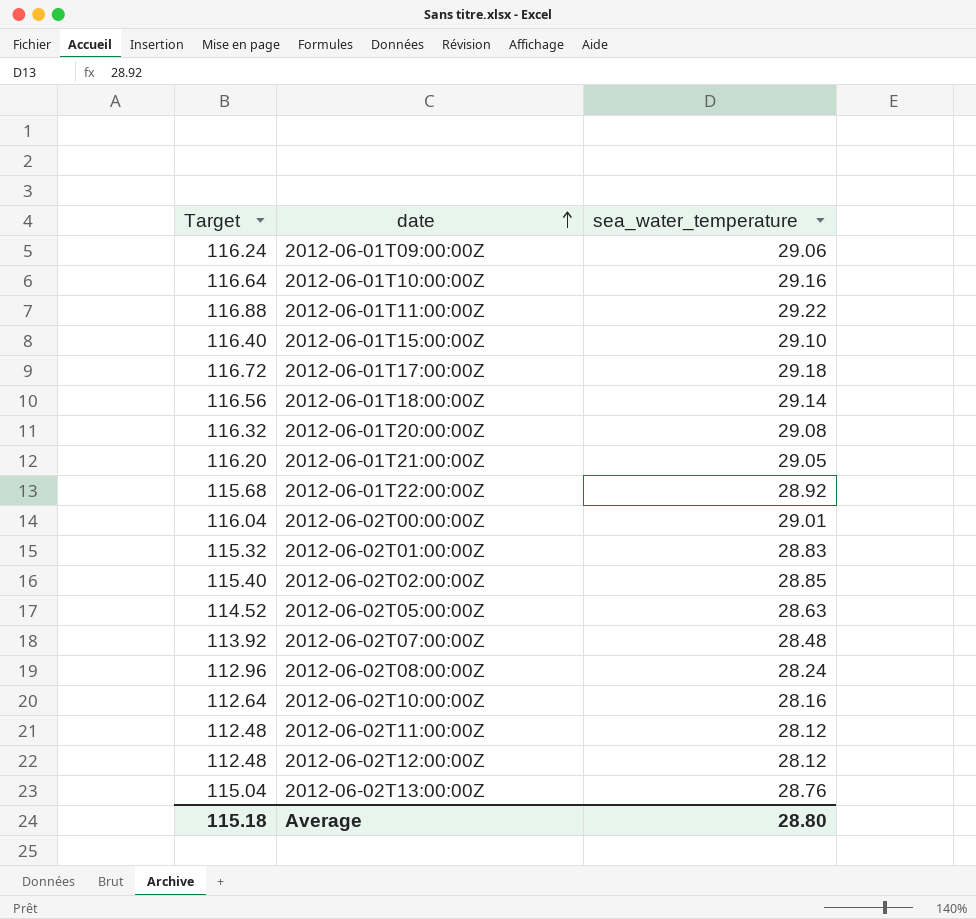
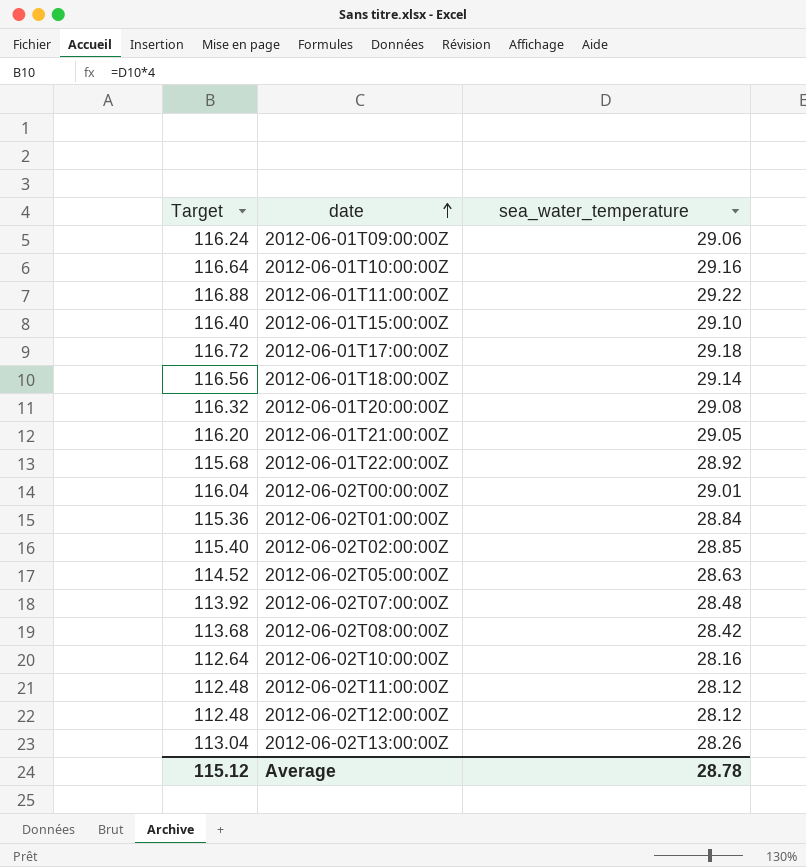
2012-06-02T01:00:00Z | Target: 115.32 -> 115.36
2012-06-02T01:00:00Z | sea_water_temperature: 28.83 -> 28.84
2012-06-02T08:00:00Z | Target: 112.96 -> 113.68
2012-06-02T08:00:00Z | sea_water_temperature: 28.24 -> 28.42
2012-06-02T13:00:00Z | Target: 115.04 -> 113.04
2012-06-02T13:00:00Z | sea_water_temperature: 28.76 -> 28.26
Average | Target: 115.18 -> 115.12
Average | sea_water_temperature: 28.80 -> 28.78

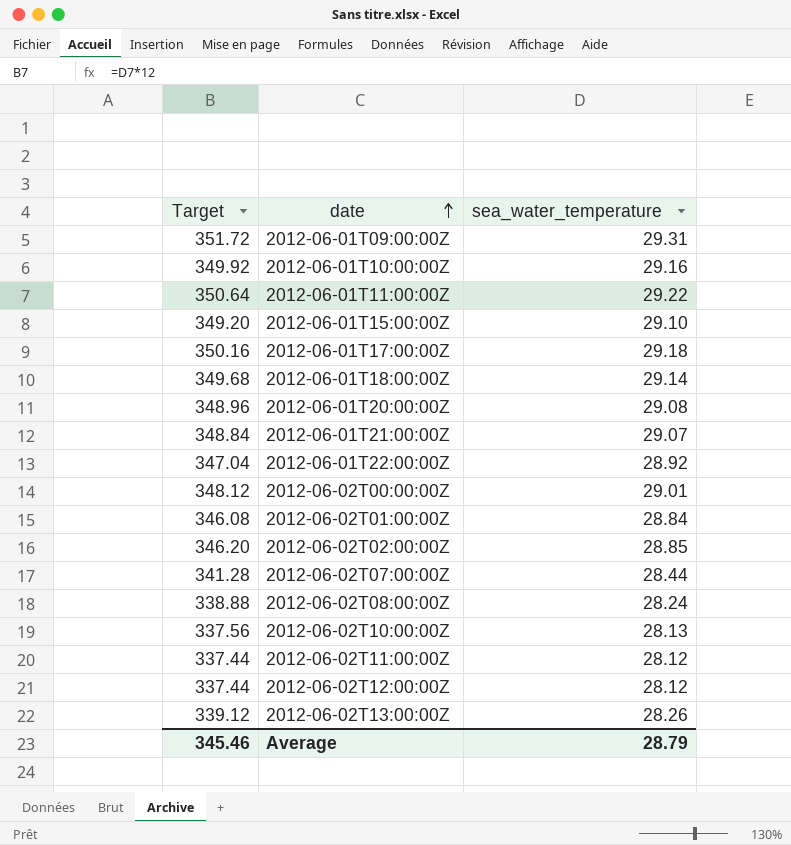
column Target | formula: [sea_water_temperature] * 4 -> [sea_water_temperature] * 12
row 2012-06-02T05:00:00Z: 114.52 | 28.63 -> none
2012-06-01T09:00:00Z | sea_water_temperature: 29.06 -> 29.31
2012-06-01T21:00:00Z | sea_water_temperature: 29.05 -> 29.07
2012-06-02T07:00:00Z | sea_water_temperature: 28.48 -> 28.44
2012-06-02T08:00:00Z | sea_water_temperature: 28.42 -> 28.24
2012-06-02T10:00:00Z | sea_water_temperature: 28.16 -> 28.13
Average | Target: 115.12 -> 345.46
Average | sea_water_temperature: 28.78 -> 28.79

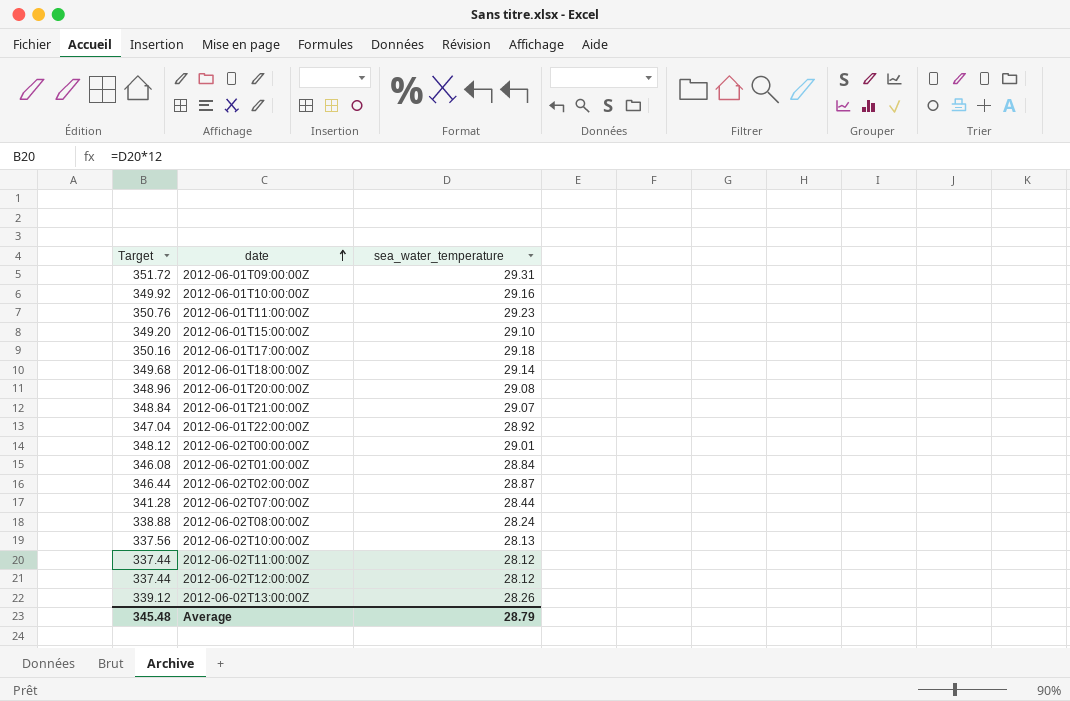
2012-06-01T11:00:00Z | Target: 350.64 -> 350.76
2012-06-01T11:00:00Z | sea_water_temperature: 29.22 -> 29.23
2012-06-02T02:00:00Z | Target: 346.20 -> 346.44
2012-06-02T02:00:00Z | sea_water_temperature: 28.85 -> 28.87
Average | Target: 345.46 -> 345.48

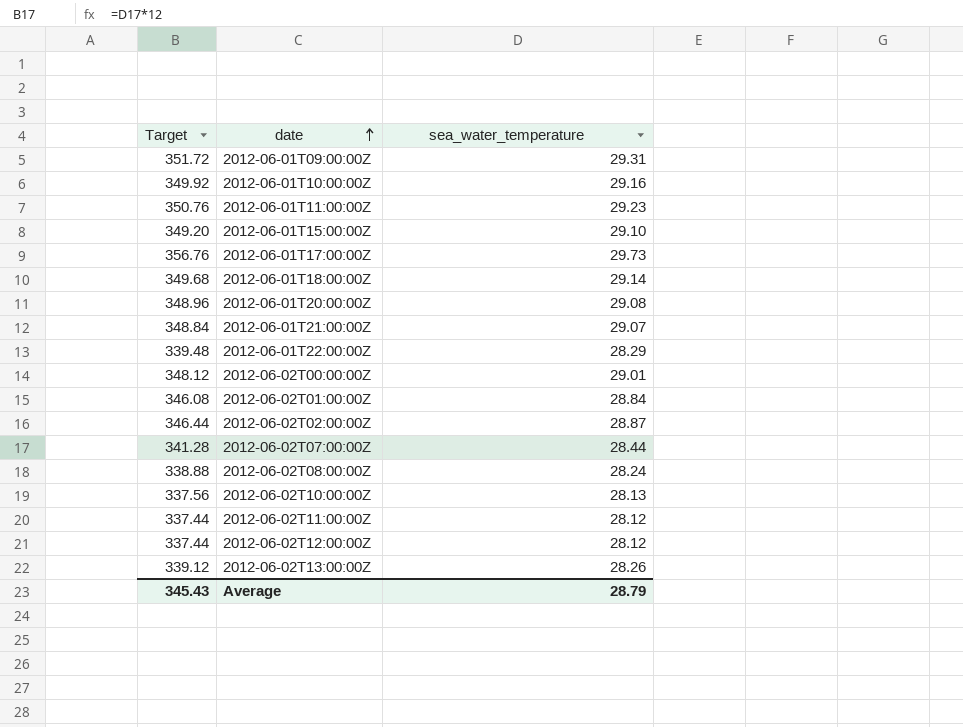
2012-06-01T17:00:00Z | Target: 350.16 -> 356.76
2012-06-01T17:00:00Z | sea_water_temperature: 29.18 -> 29.73
2012-06-01T22:00:00Z | Target: 347.04 -> 339.48
2012-06-01T22:00:00Z | sea_water_temperature: 28.92 -> 28.29
Average | Target: 345.48 -> 345.43

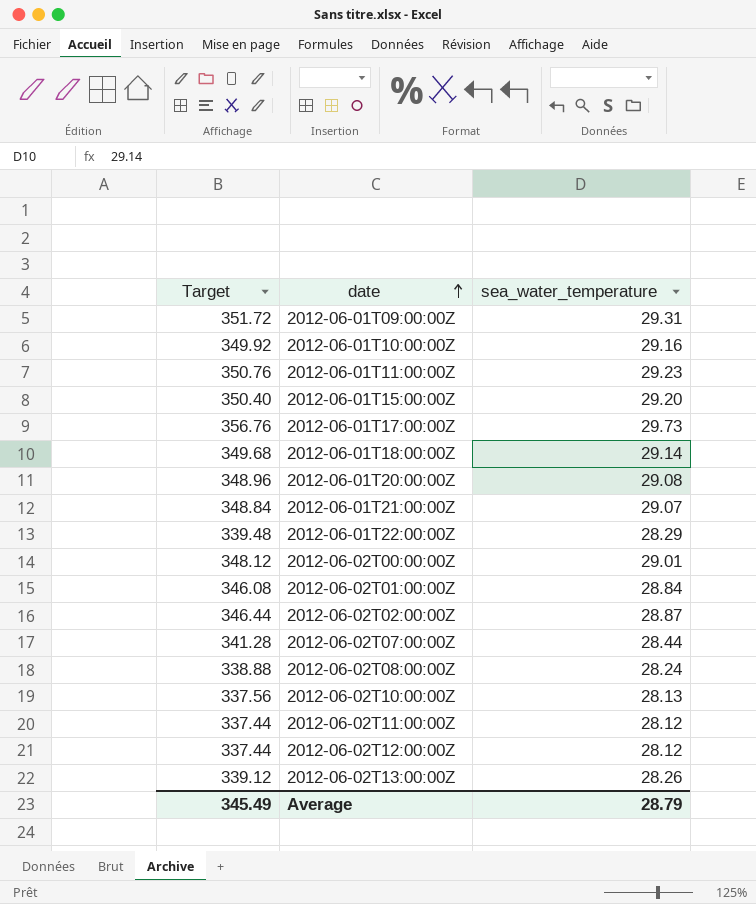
2012-06-01T15:00:00Z | Target: 349.20 -> 350.40
2012-06-01T15:00:00Z | sea_water_temperature: 29.10 -> 29.20
Average | Target: 345.43 -> 345.49

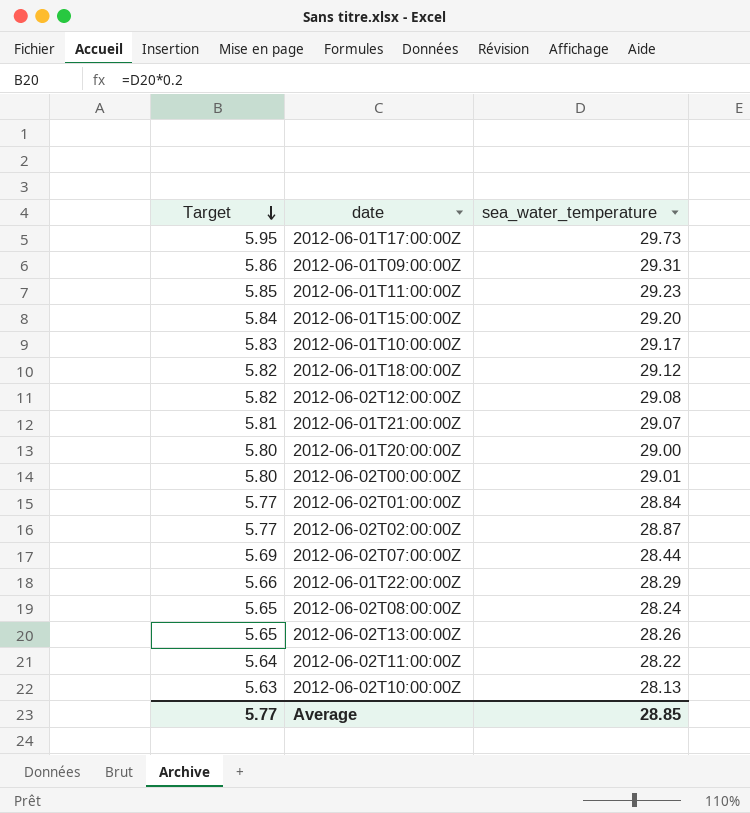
row order: date ascending -> Target descending
column Target | formula: [sea_water_temperature] * 12 -> [sea_water_temperature] * 0.2
2012-06-01T10:00:00Z | sea_water_temperature: 29.16 -> 29.17
2012-06-01T18:00:00Z | sea_water_temperature: 29.14 -> 29.12
2012-06-02T12:00:00Z | sea_water_temperature: 28.12 -> 29.08
2012-06-01T20:00:00Z | sea_water_temperature: 29.08 -> 29.00
2012-06-02T11:00:00Z | sea_water_temperature: 28.12 -> 28.22
Average | Target: 345.49 -> 5.77
Average | sea_water_temperature: 28.79 -> 28.85

